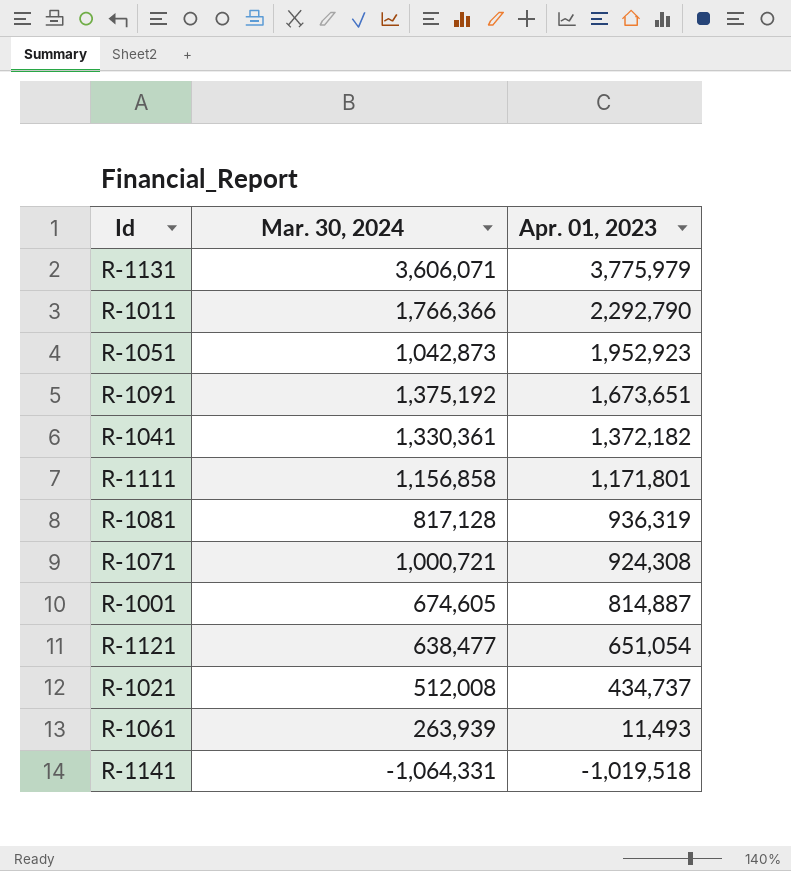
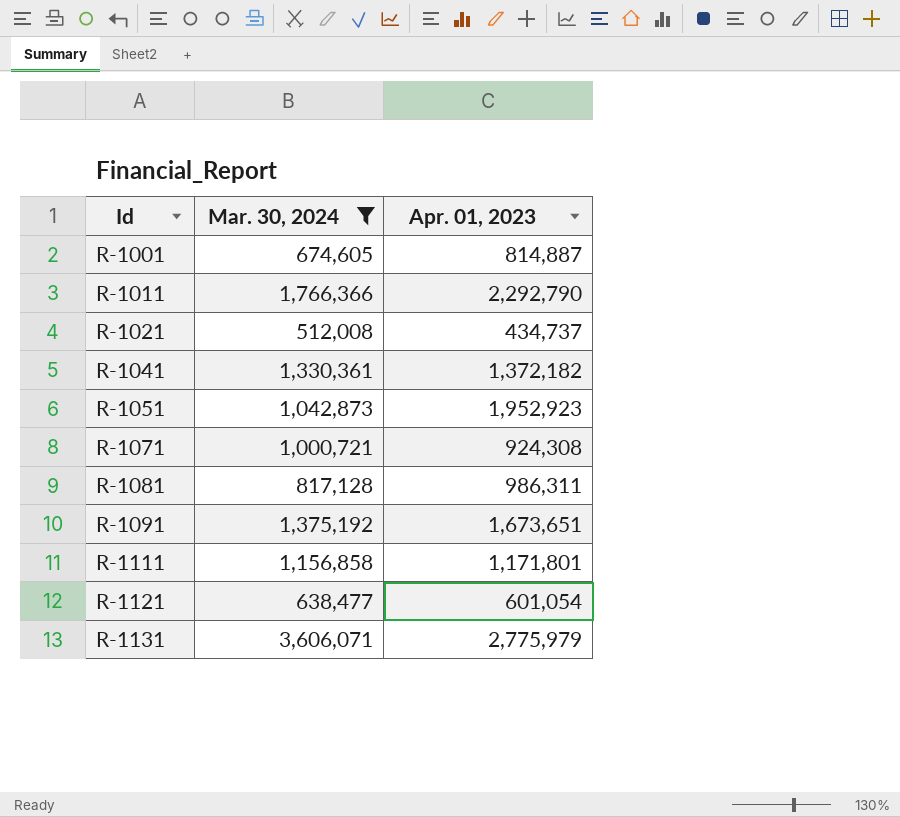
filter: none -> Mar. 30, 2024 >= 512,008
row order: Apr. 01, 2023 descending -> Id ascending
R-1081 | Apr. 01, 2023: 936,319 -> 986,311
R-1121 | Apr. 01, 2023: 651,054 -> 601,054
R-1131 | Apr. 01, 2023: 3,775,979 -> 2,775,979

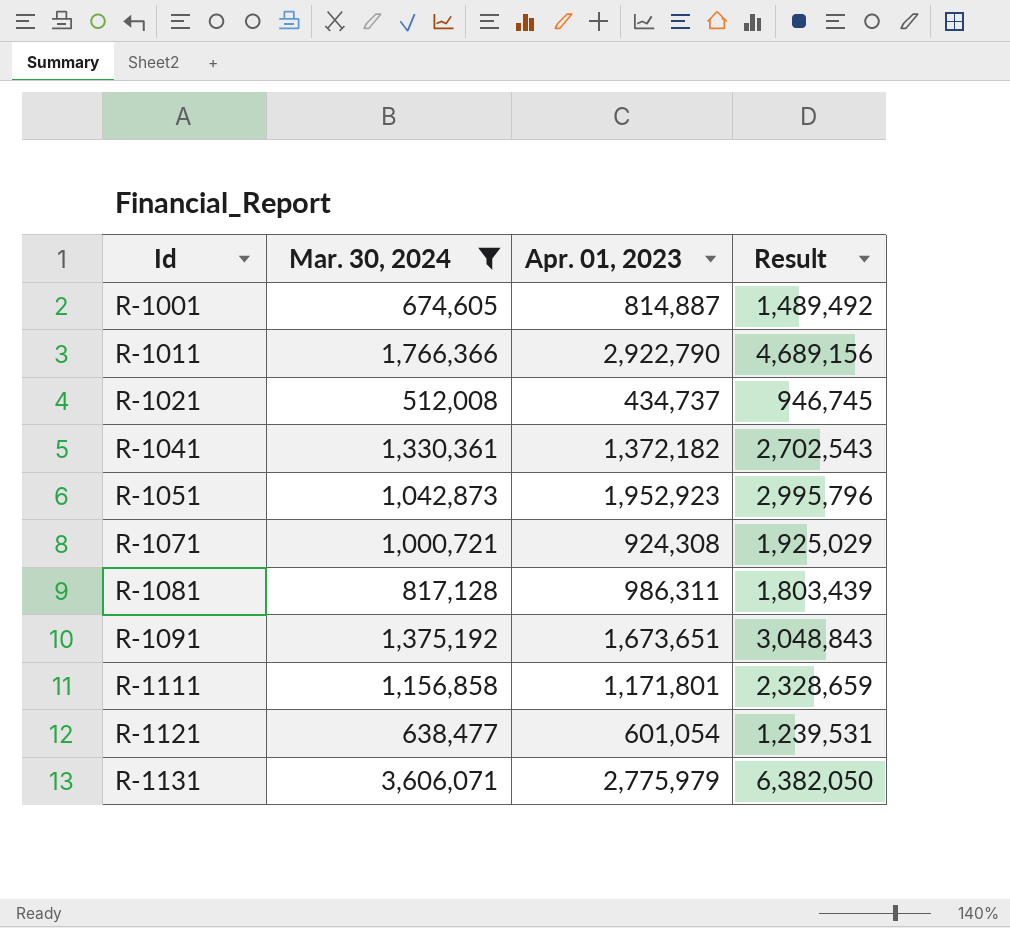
column Result | formula: none -> [Mar. 30, 2024] + [Apr. 01, 2023]
R-1011 | Apr. 01, 2023: 2,292,790 -> 2,922,790

